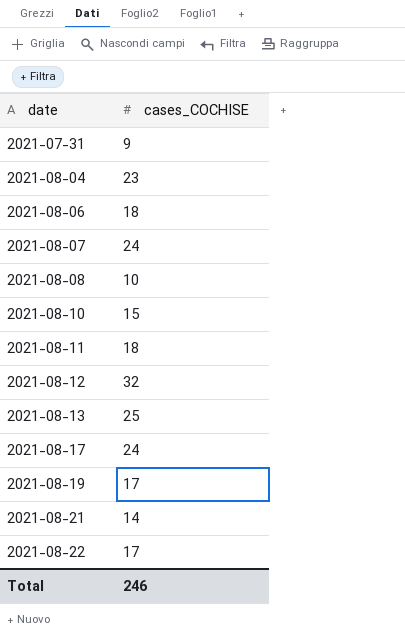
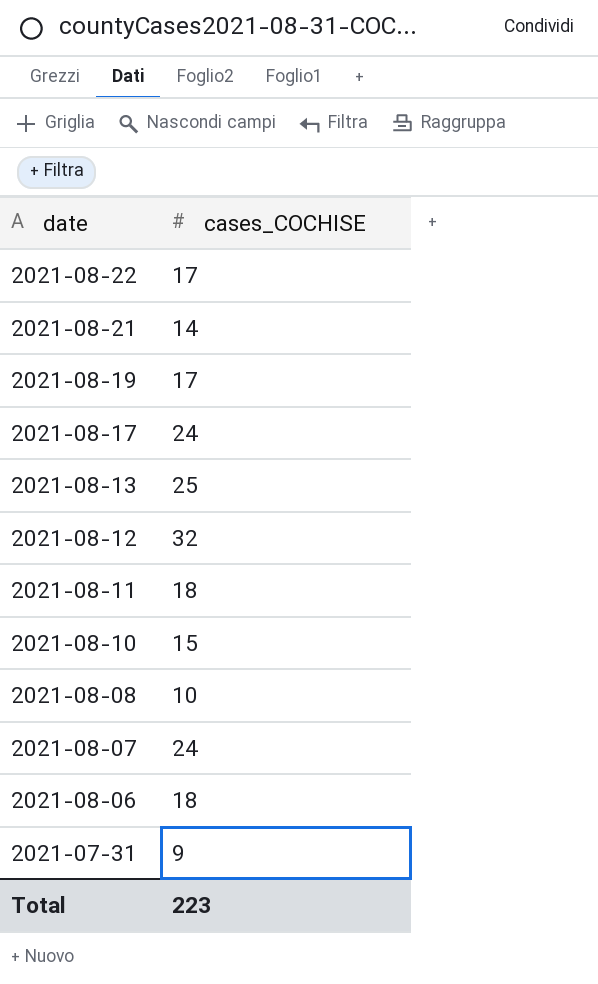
row order: date ascending -> date descending
row 2021-08-04: 23 -> none
Total | cases_COCHISE: 246 -> 223

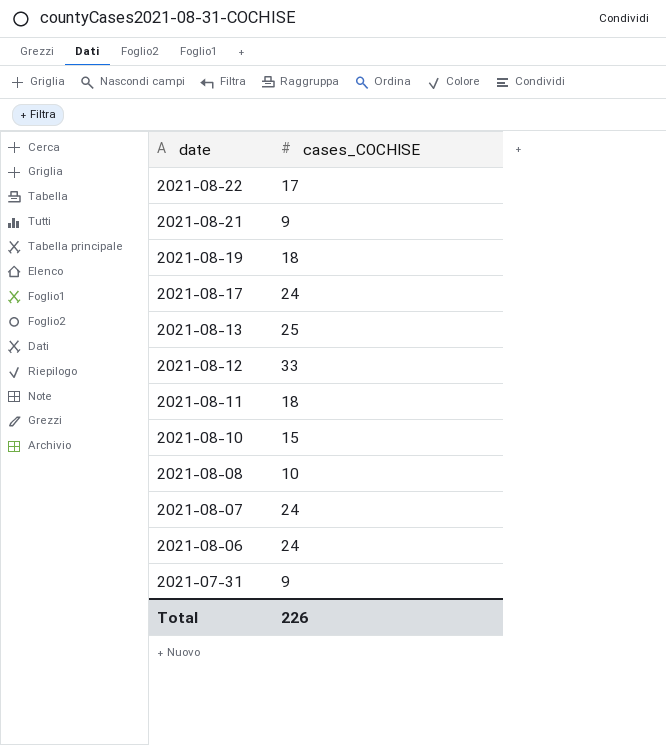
2021-08-21 | cases_COCHISE: 14 -> 9
2021-08-19 | cases_COCHISE: 17 -> 18
2021-08-12 | cases_COCHISE: 32 -> 33
2021-08-06 | cases_COCHISE: 18 -> 24
Total | cases_COCHISE: 223 -> 226

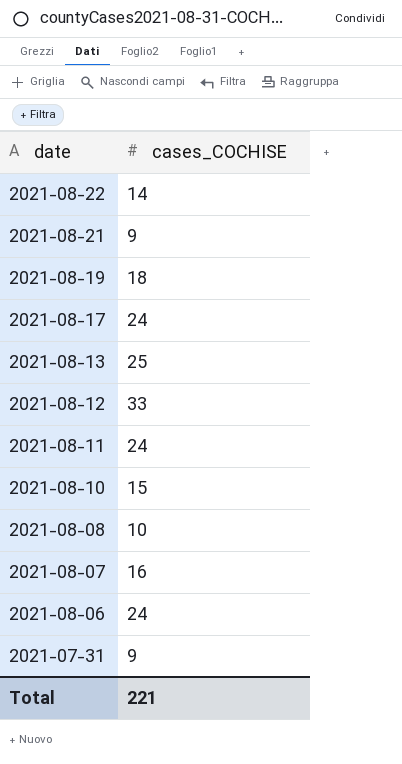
2021-08-22 | cases_COCHISE: 17 -> 14
2021-08-11 | cases_COCHISE: 18 -> 24
2021-08-07 | cases_COCHISE: 24 -> 16
Total | cases_COCHISE: 226 -> 221

